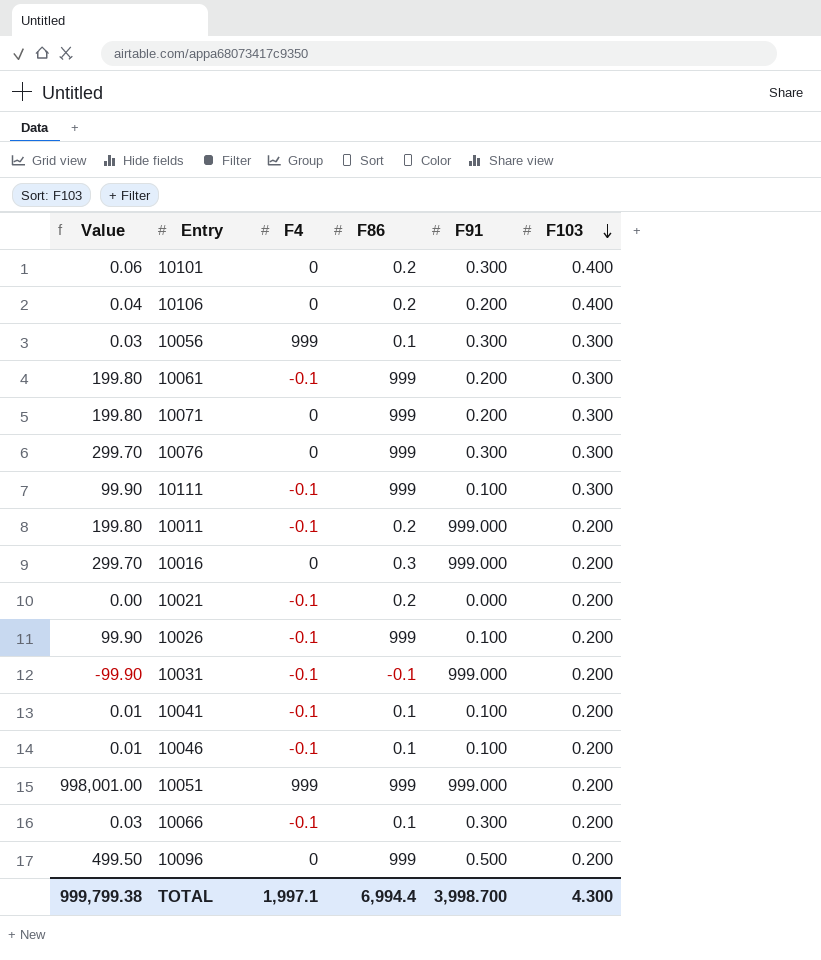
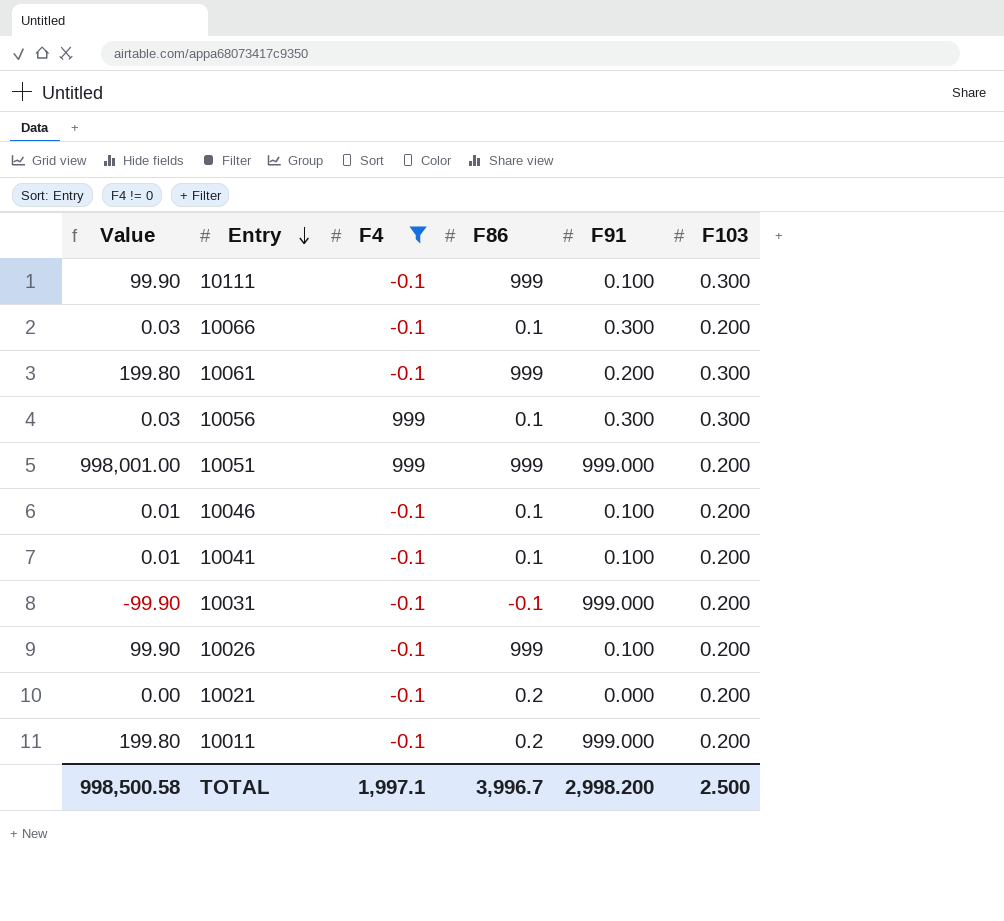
filter: none -> F4 != 0
row order: F103 descending -> Entry descending
TOTAL | Value: 999,799.38 -> 998,500.58
TOTAL | F86: 6,994.4 -> 3,996.7
TOTAL | F91: 3,998.700 -> 2,998.200
TOTAL | F103: 4.300 -> 2.500

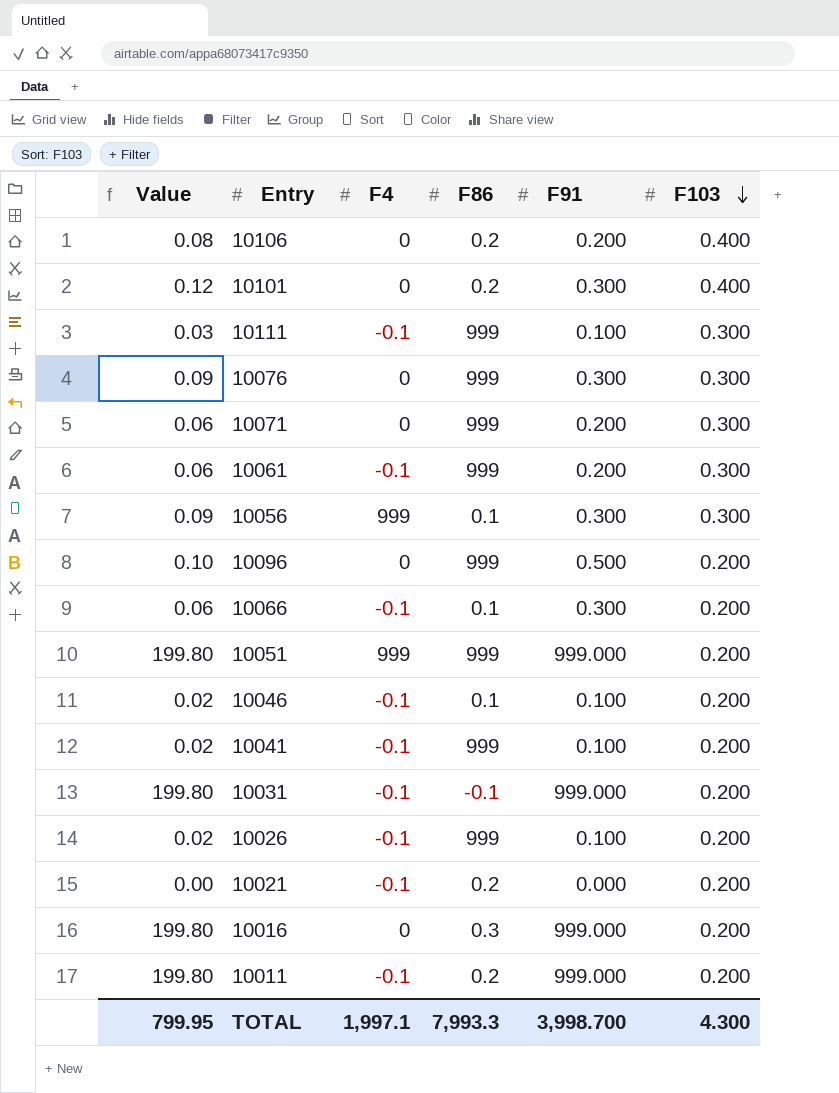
filter: F4 != 0 -> none
row order: Entry descending -> F103 descending
column Value | formula: [F86] * [F91] -> [F91] * [F103]
10041 | F86: 0.1 -> 999
TOTAL | Value: 998,500.58 -> 799.95
TOTAL | F86: 3,996.7 -> 7,993.3
TOTAL | F91: 2,998.200 -> 3,998.700
TOTAL | F103: 2.500 -> 4.300

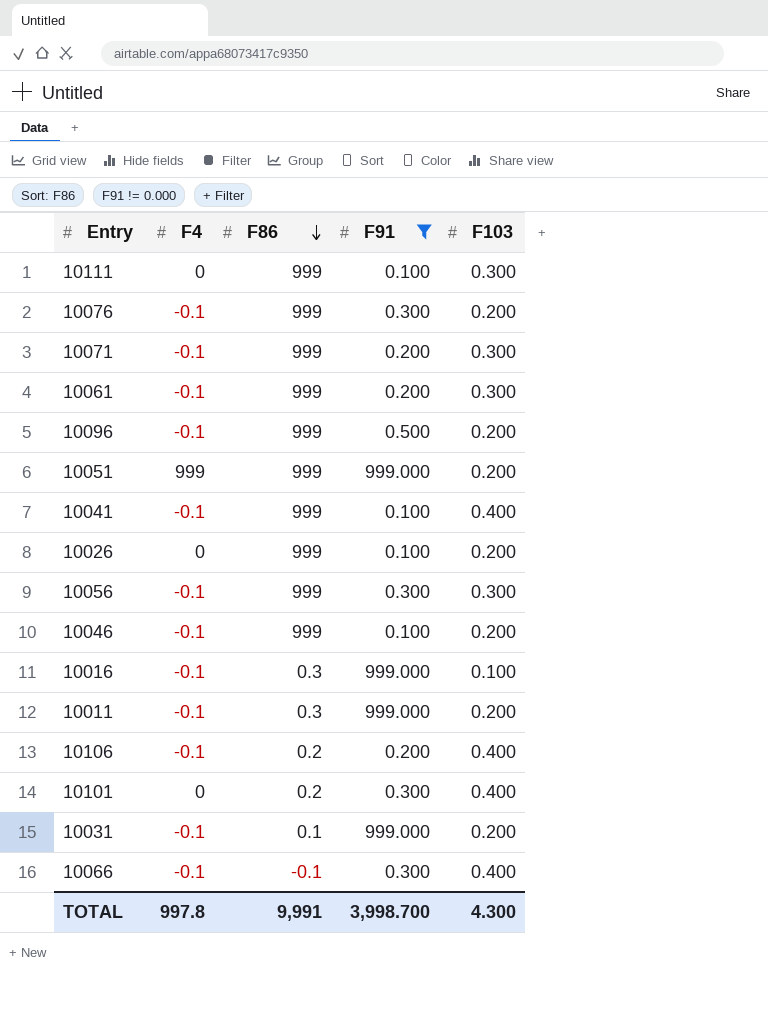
filter: none -> F91 != 0.000
row order: F103 descending -> F86 descending
column Value | formula: [F91] * [F103] -> none
10111 | F4: -0.1 -> 0
10076 | F4: 0 -> -0.1
10076 | F103: 0.300 -> 0.200
10071 | F4: 0 -> -0.1
10096 | F4: 0 -> -0.1
10041 | F103: 0.200 -> 0.400
10026 | F4: -0.1 -> 0
10056 | F4: 999 -> -0.1
10056 | F86: 0.1 -> 999
10046 | F86: 0.1 -> 999
10016 | F4: 0 -> -0.1
10016 | F103: 0.200 -> 0.100
10011 | F86: 0.2 -> 0.3
10106 | F4: 0 -> -0.1
10031 | F86: -0.1 -> 0.1
10066 | F86: 0.1 -> -0.1
10066 | F103: 0.200 -> 0.400
TOTAL | F4: 1,997.1 -> 997.8
TOTAL | F86: 7,993.3 -> 9,991

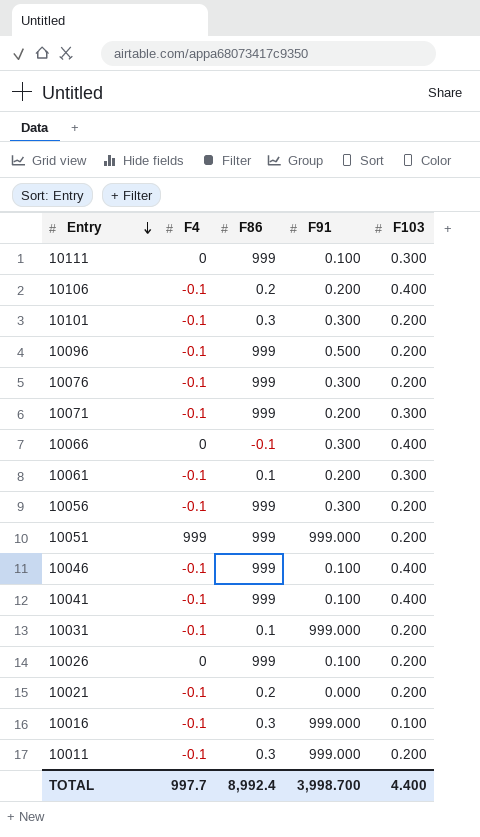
filter: F91 != 0.000 -> none
row order: F86 descending -> Entry descending
10101 | F4: 0 -> -0.1
10101 | F86: 0.2 -> 0.3
10101 | F103: 0.400 -> 0.200
10066 | F4: -0.1 -> 0
10061 | F86: 999 -> 0.1
10056 | F103: 0.300 -> 0.200
10046 | F103: 0.200 -> 0.400
TOTAL | F4: 997.8 -> 997.7
TOTAL | F86: 9,991 -> 8,992.4
TOTAL | F103: 4.300 -> 4.400

